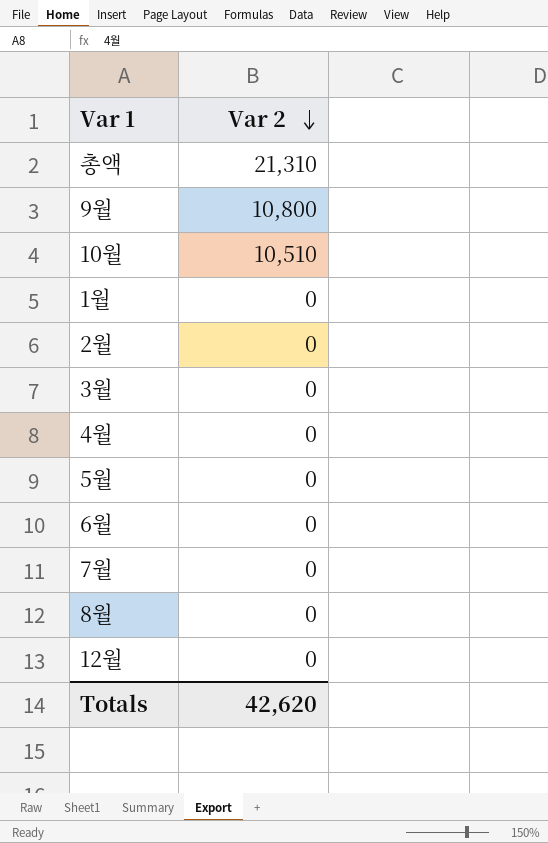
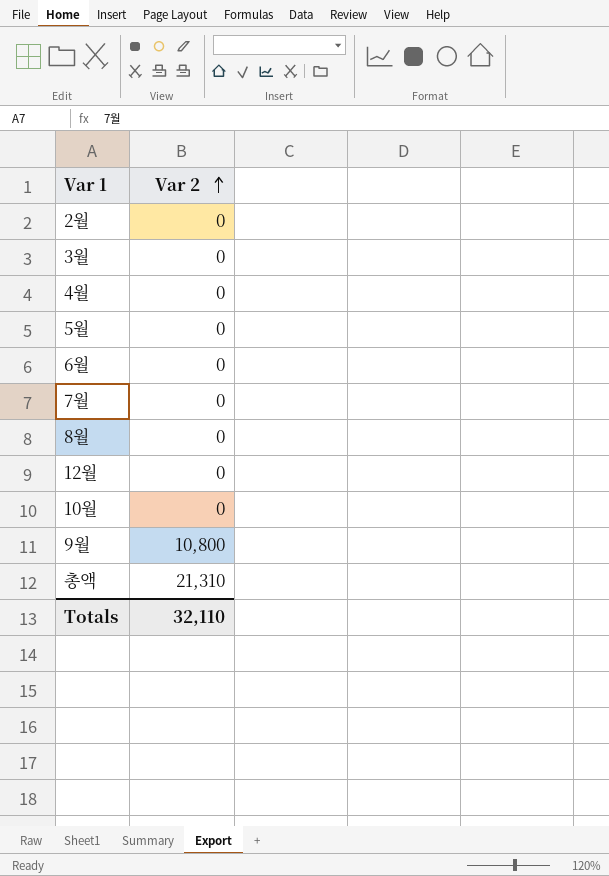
row order: Var 2 descending -> Var 2 ascending
row 1월: 0 -> none
10월 | Var 2: 10,510 -> 0
Totals | Var 2: 42,620 -> 32,110

